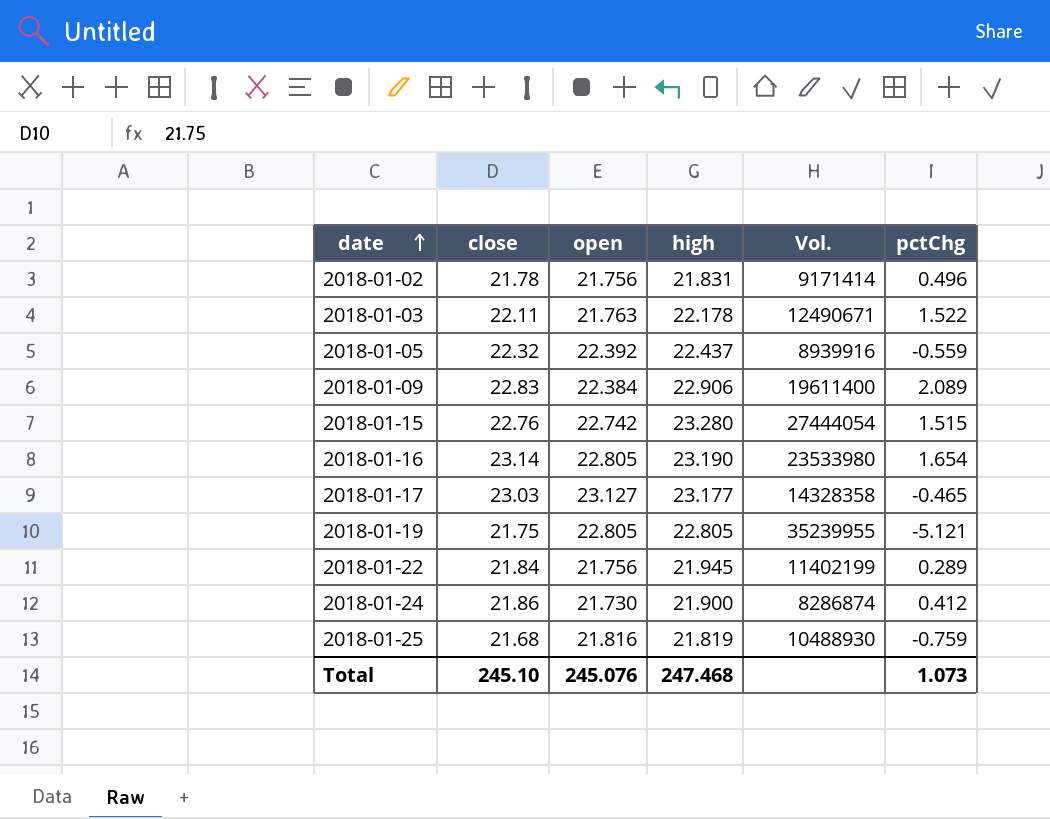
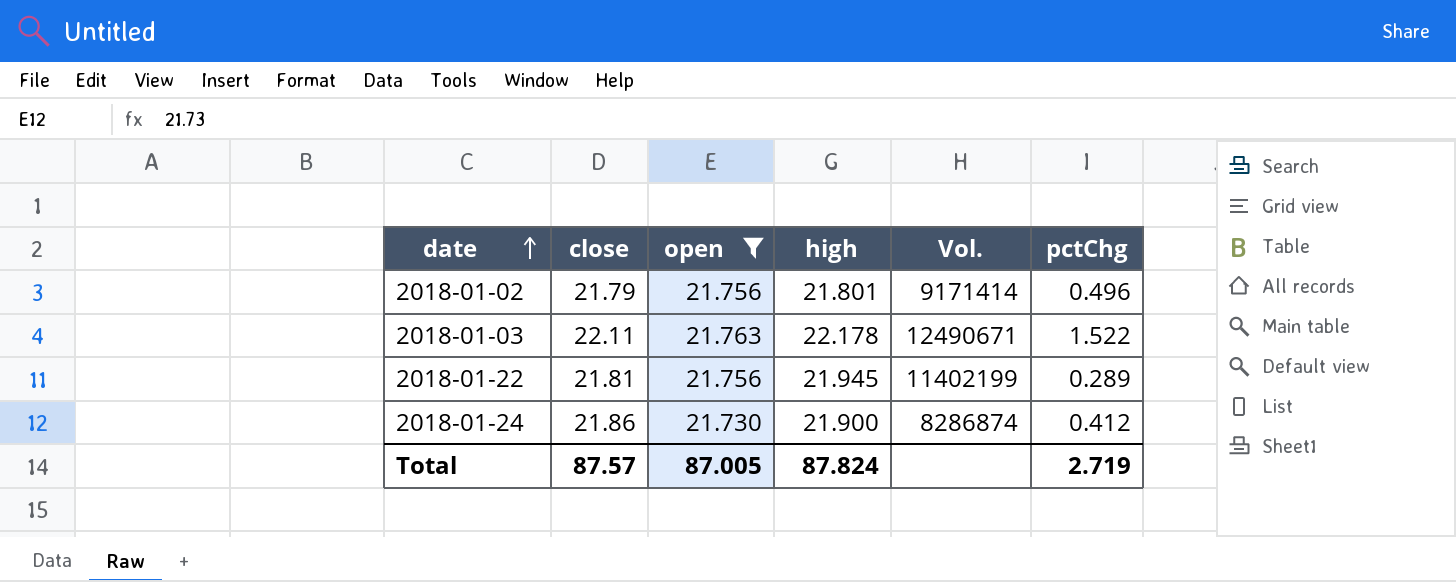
filter: none -> open <= 21.763
2018-01-02 | close: 21.78 -> 21.79
2018-01-02 | high: 21.831 -> 21.801
2018-01-22 | close: 21.84 -> 21.81
Total | close: 245.10 -> 87.57
Total | open: 245.076 -> 87.005
Total | high: 247.468 -> 87.824
Total | pctChg: 1.073 -> 2.719

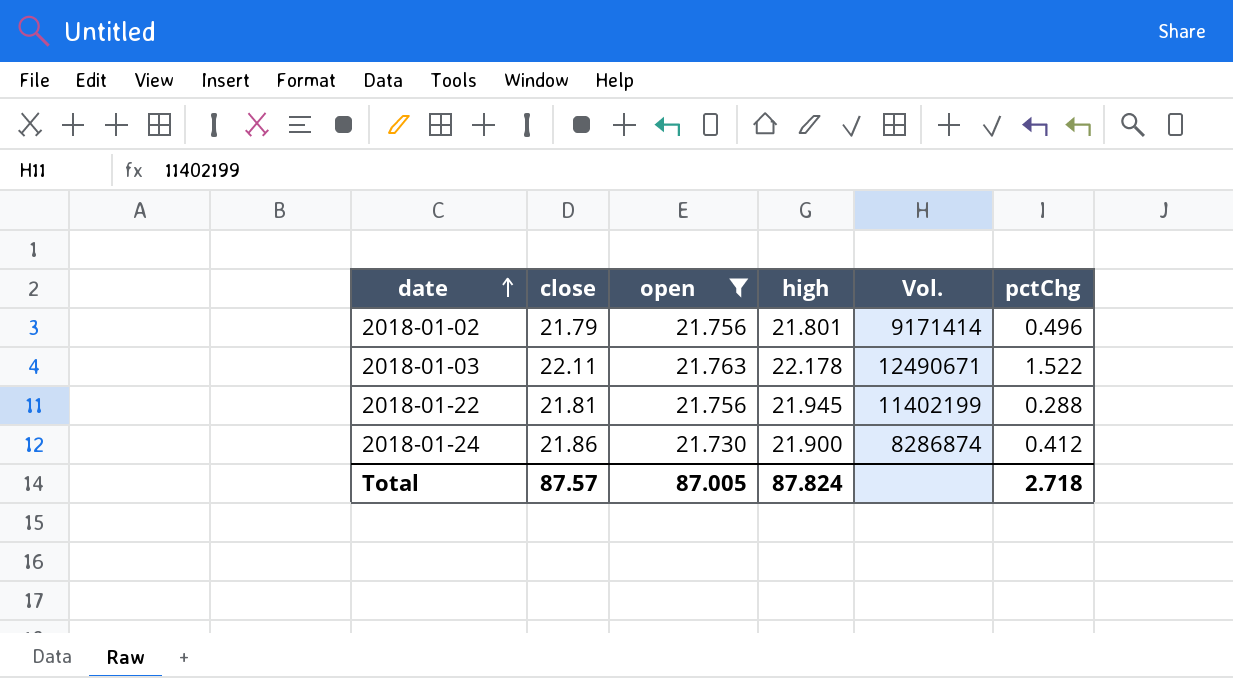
2018-01-22 | pctChg: 0.289 -> 0.288
Total | pctChg: 2.719 -> 2.718

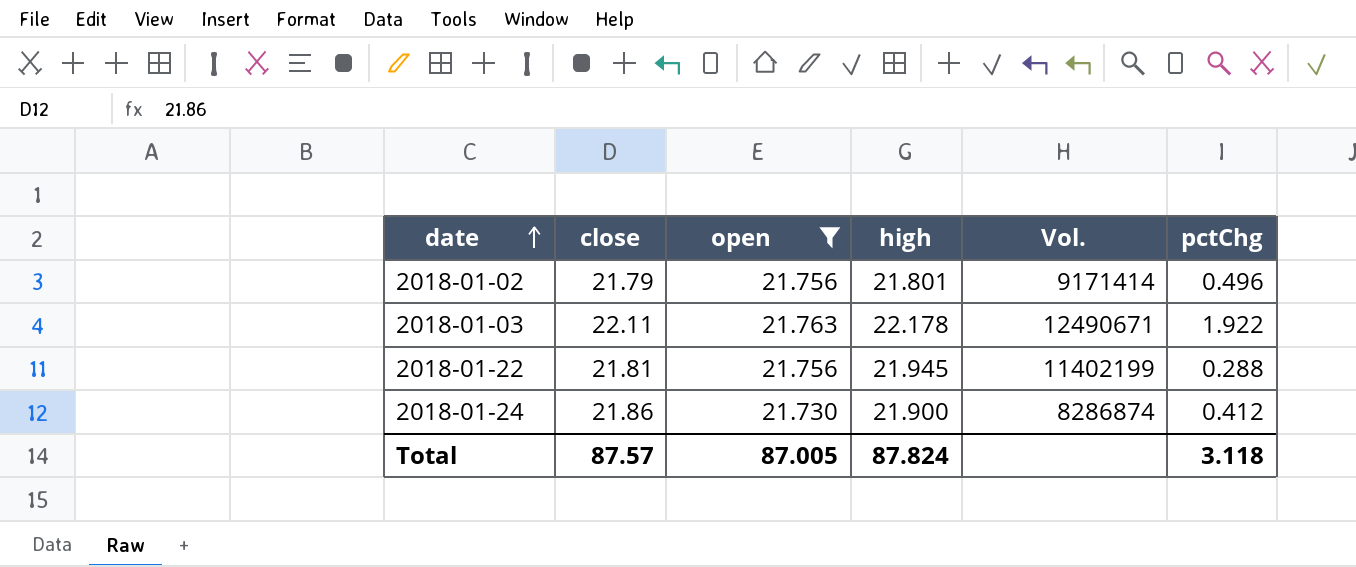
2018-01-03 | pctChg: 1.522 -> 1.922
Total | pctChg: 2.718 -> 3.118

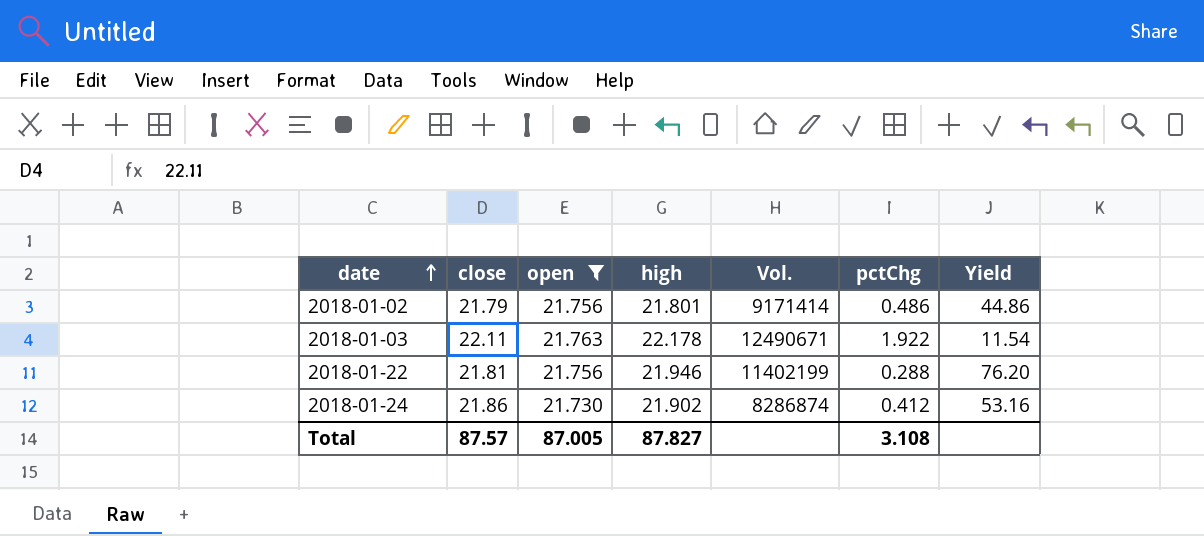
column Yield | formula: none -> [high] / [pctChg]
2018-01-02 | pctChg: 0.496 -> 0.486
2018-01-22 | high: 21.945 -> 21.946
2018-01-24 | high: 21.900 -> 21.902
Total | high: 87.824 -> 87.827
Total | pctChg: 3.118 -> 3.108

